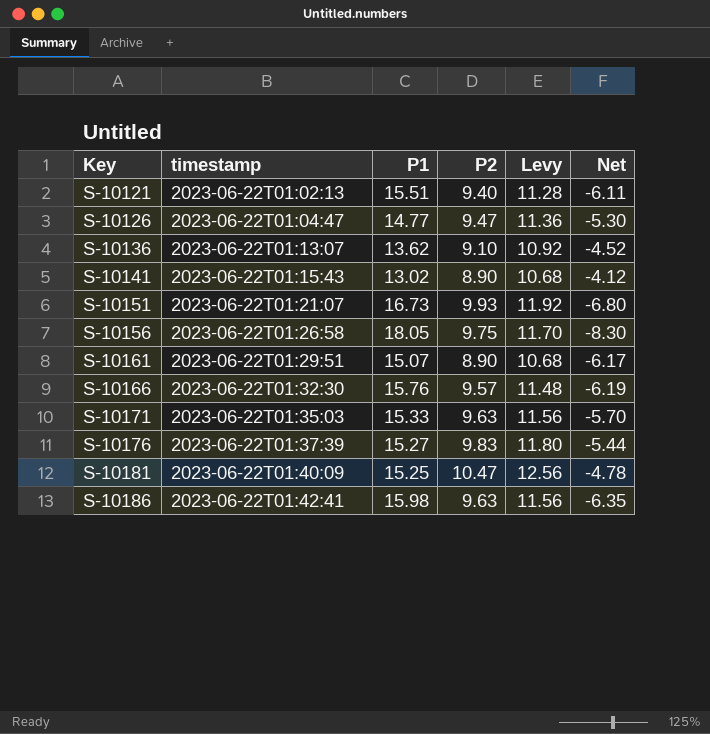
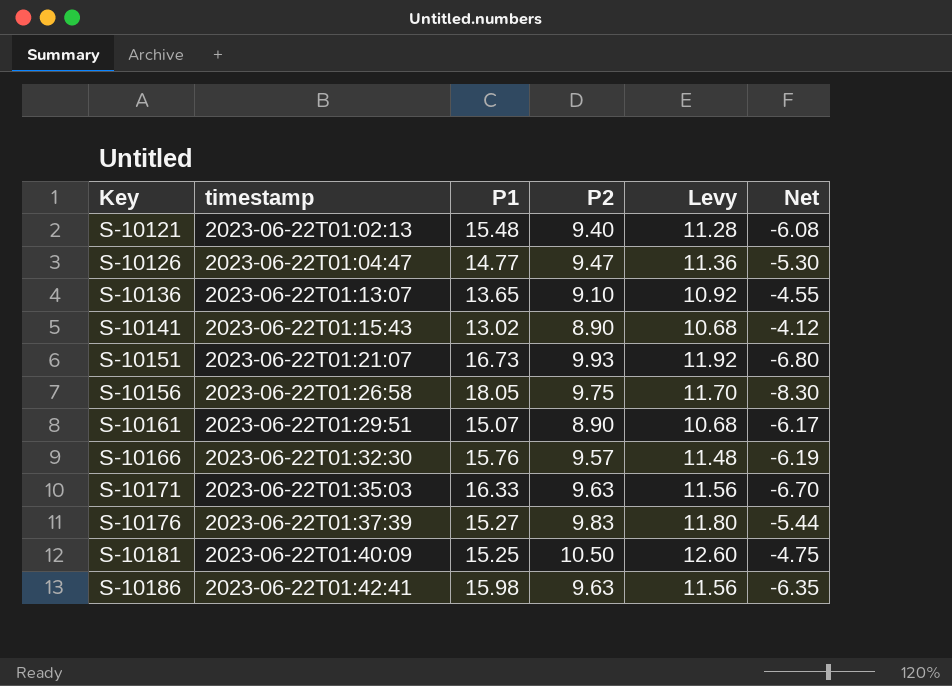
S-10121 | P1: 15.51 -> 15.48
S-10121 | Net: -6.11 -> -6.08
S-10136 | P1: 13.62 -> 13.65
S-10136 | Net: -4.52 -> -4.55
S-10171 | P1: 15.33 -> 16.33
S-10171 | Net: -5.70 -> -6.70
S-10181 | P2: 10.47 -> 10.50
S-10181 | Levy: 12.56 -> 12.60
S-10181 | Net: -4.78 -> -4.75

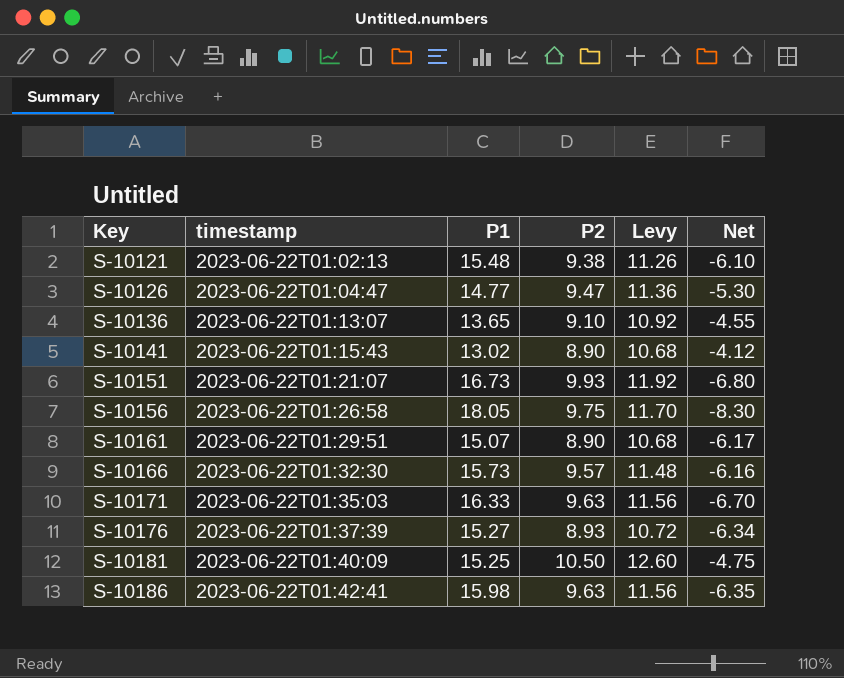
S-10121 | P2: 9.40 -> 9.38
S-10121 | Levy: 11.28 -> 11.26
S-10121 | Net: -6.08 -> -6.10
S-10166 | P1: 15.76 -> 15.73
S-10166 | Net: -6.19 -> -6.16
S-10176 | P2: 9.83 -> 8.93
S-10176 | Levy: 11.80 -> 10.72
S-10176 | Net: -5.44 -> -6.34

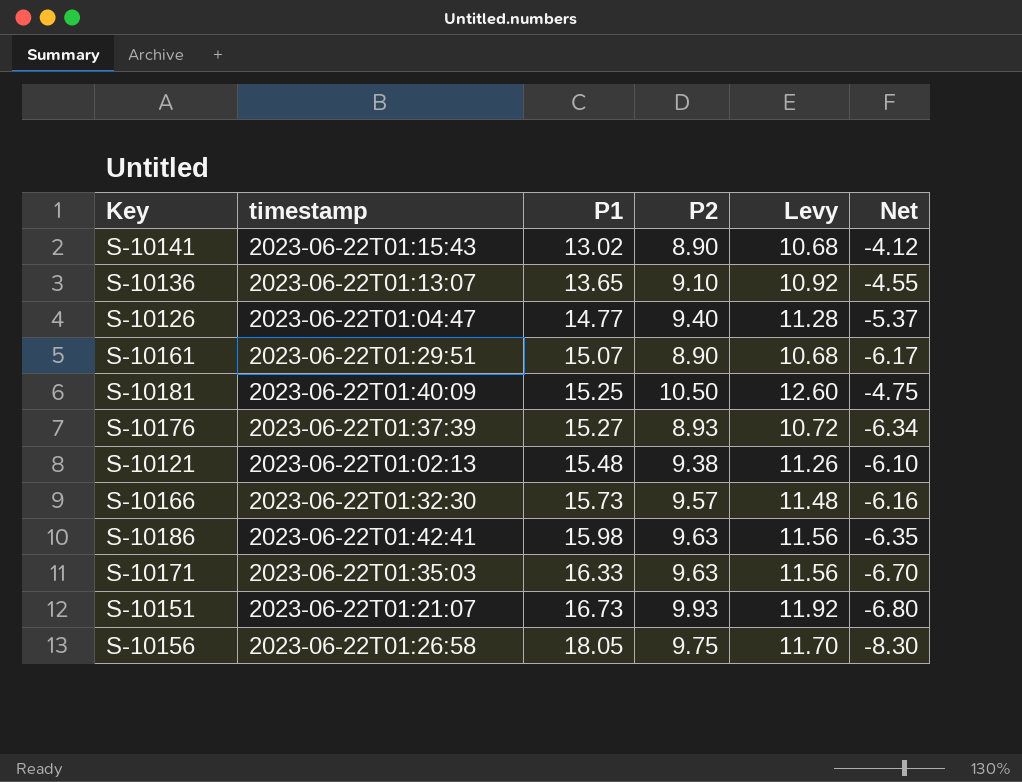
row order: Key ascending -> P1 ascending
S-10126 | P2: 9.47 -> 9.40
S-10126 | Levy: 11.36 -> 11.28
S-10126 | Net: -5.30 -> -5.37

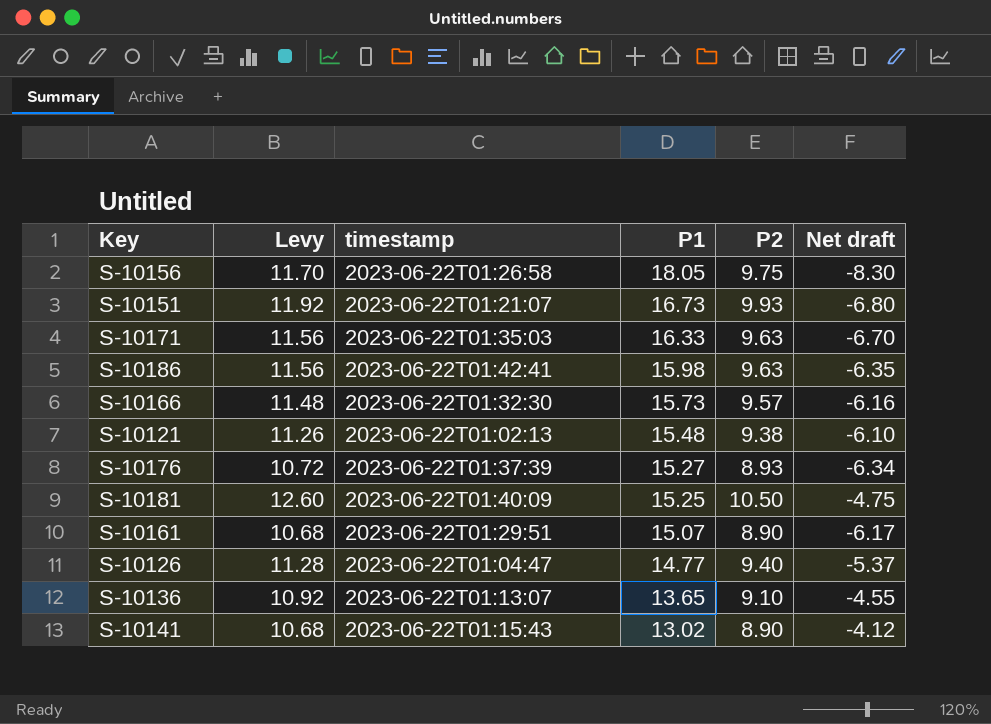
row order: P1 ascending -> P1 descending
column Levy | position: 5 -> 2
column name: Net -> Net draft

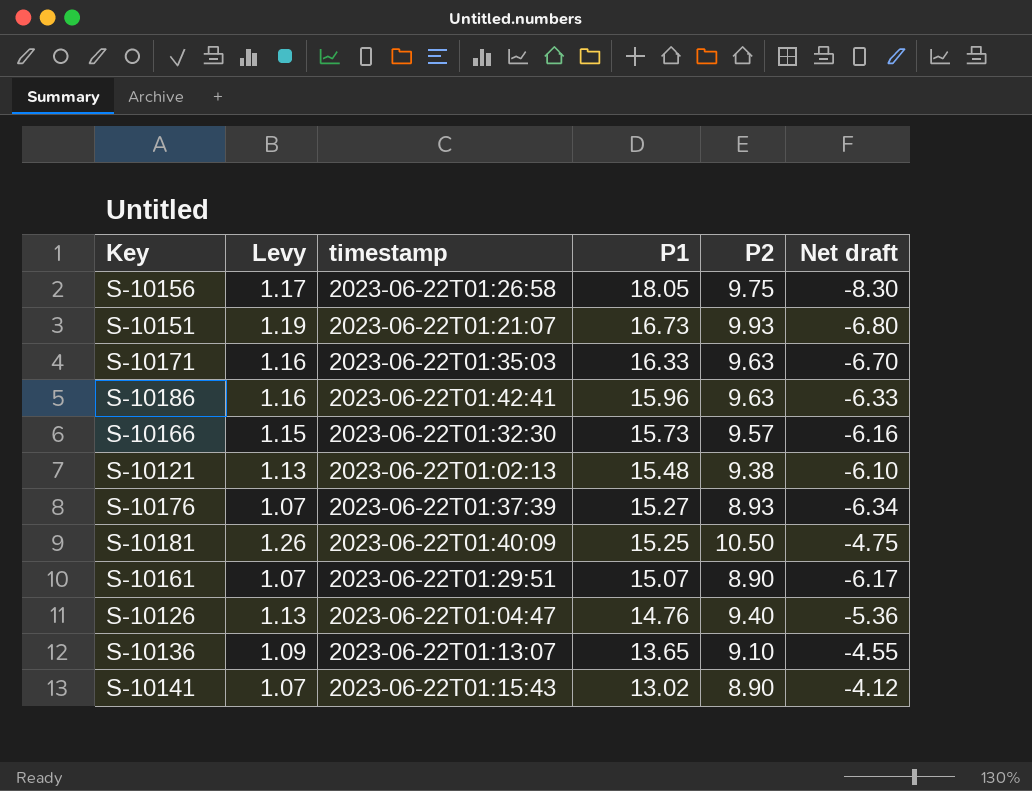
column Levy | formula: [P2] * 1.2 -> [P2] * 0.12
S-10186 | P1: 15.98 -> 15.96
S-10186 | Net draft: -6.35 -> -6.33
S-10126 | P1: 14.77 -> 14.76
S-10126 | Net draft: -5.37 -> -5.36

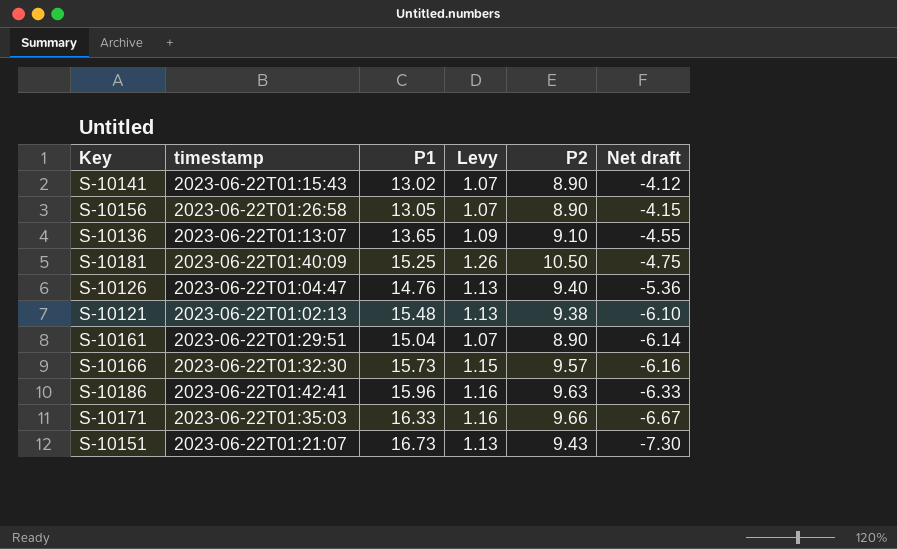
row order: P1 descending -> Net draft descending
column Levy | position: 2 -> 4
row S-10176: 1.07 | 2023-06-22T01:37:39 | 15.27 | 8.93 | -6.34 -> none
S-10156 | P1: 18.05 -> 13.05
S-10156 | Levy: 1.17 -> 1.07
S-10156 | P2: 9.75 -> 8.90
S-10156 | Net draft: -8.30 -> -4.15
S-10161 | P1: 15.07 -> 15.04
S-10161 | Net draft: -6.17 -> -6.14
S-10171 | P2: 9.63 -> 9.66
S-10171 | Net draft: -6.70 -> -6.67
S-10151 | Levy: 1.19 -> 1.13
S-10151 | P2: 9.93 -> 9.43
S-10151 | Net draft: -6.80 -> -7.30

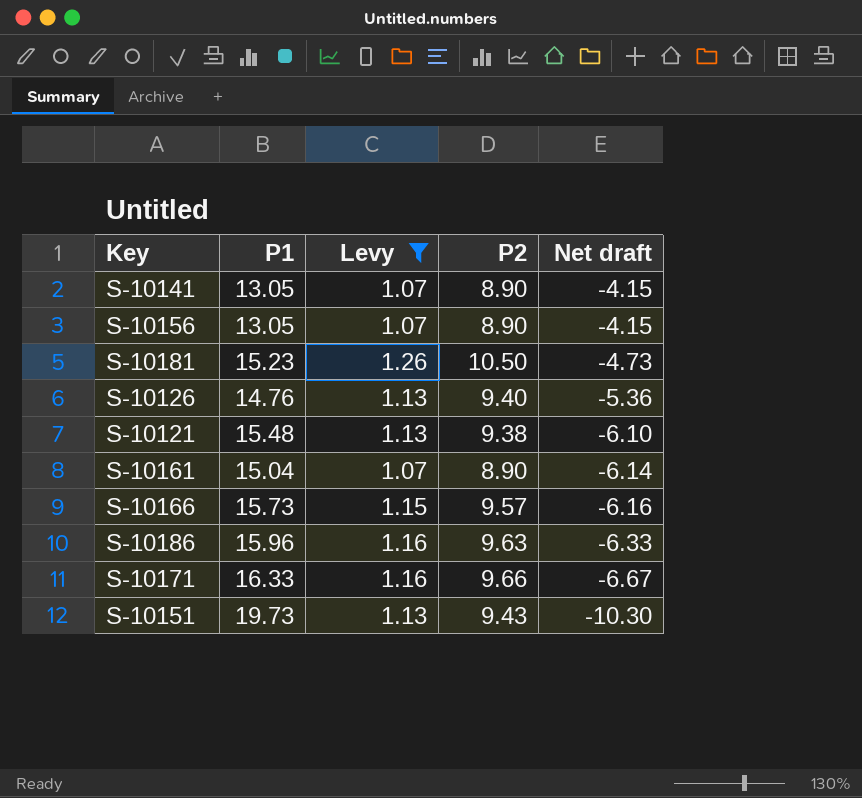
filter: none -> Levy != 1.09
column timestamp | position: 2 -> none
S-10141 | P1: 13.02 -> 13.05
S-10141 | Net draft: -4.12 -> -4.15
S-10181 | P1: 15.25 -> 15.23
S-10181 | Net draft: -4.75 -> -4.73
S-10151 | P1: 16.73 -> 19.73
S-10151 | Net draft: -7.30 -> -10.30

